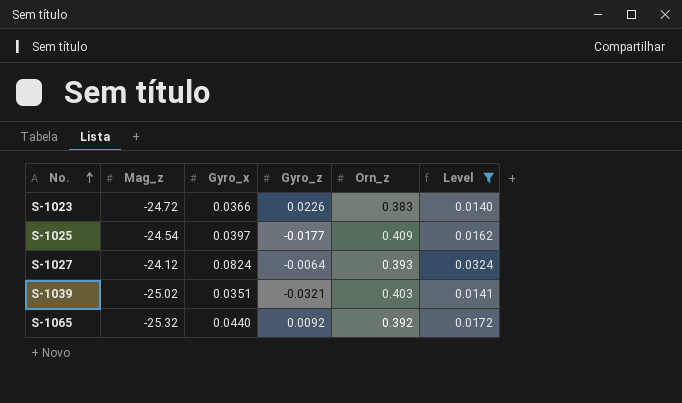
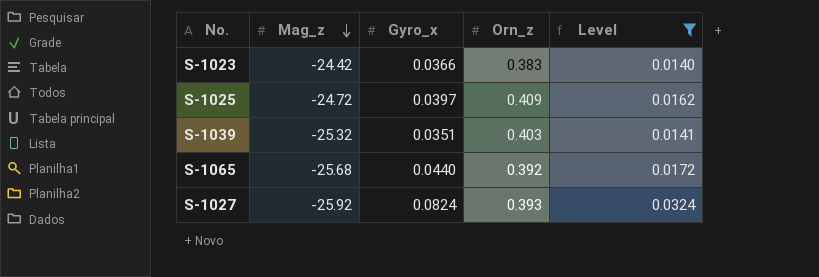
row order: No. ascending -> Mag_z descending
column Gyro_z | position: 4 -> none
S-1023 | Mag_z: -24.72 -> -24.42
S-1025 | Mag_z: -24.54 -> -24.72
S-1039 | Mag_z: -25.02 -> -25.32
S-1065 | Mag_z: -25.32 -> -25.68
S-1027 | Mag_z: -24.12 -> -25.92

